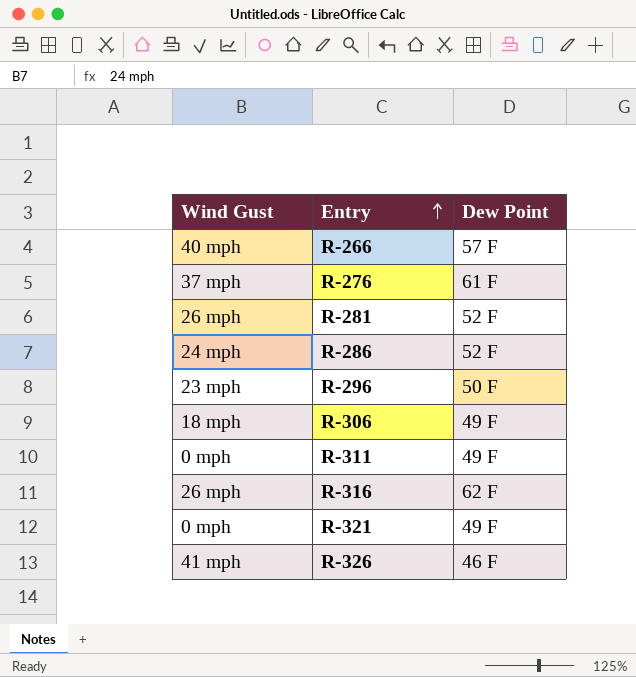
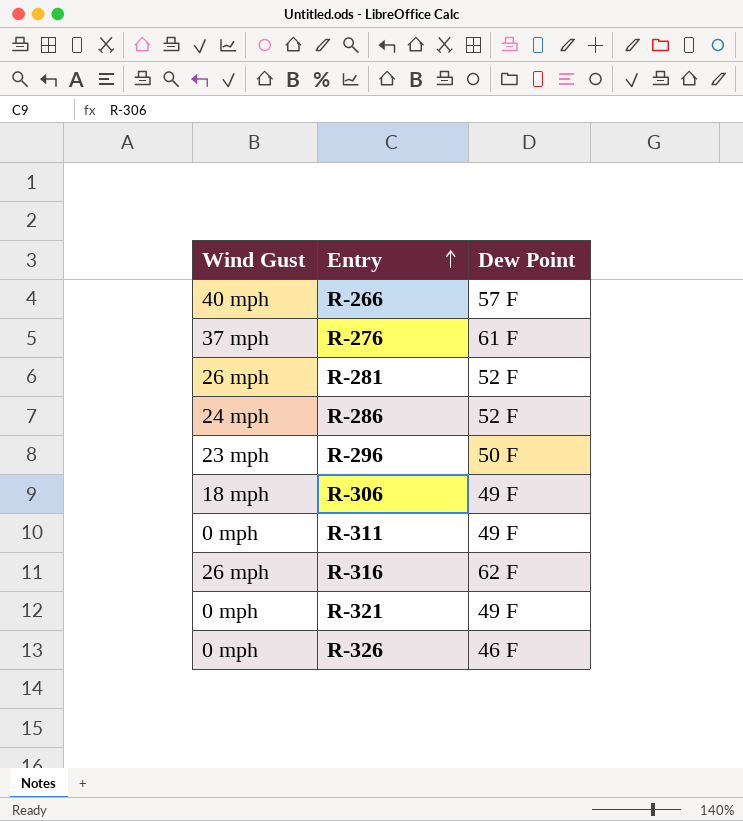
R-326 | Wind Gust: 41 mph -> 0 mph

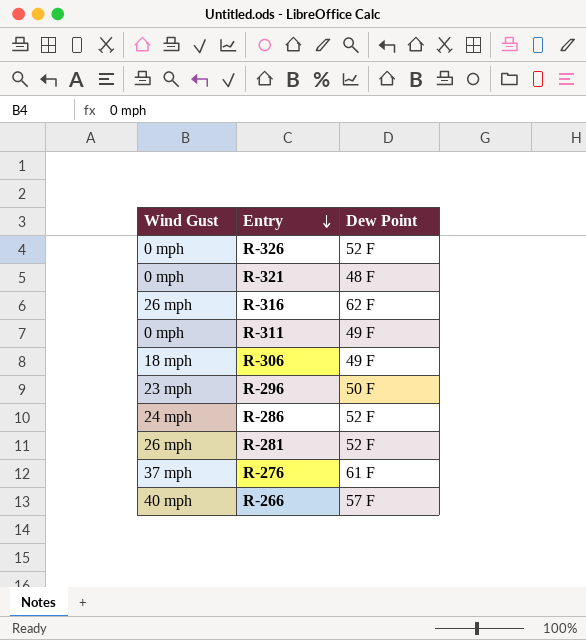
row order: Entry ascending -> Entry descending
R-326 | Dew Point: 46 F -> 52 F
R-321 | Dew Point: 49 F -> 48 F

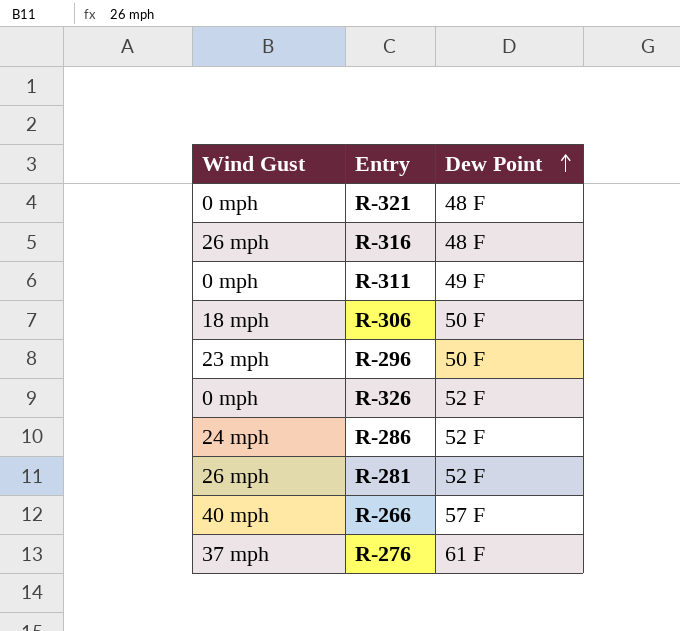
row order: Entry descending -> Dew Point ascending
R-316 | Dew Point: 62 F -> 48 F
R-306 | Dew Point: 49 F -> 50 F

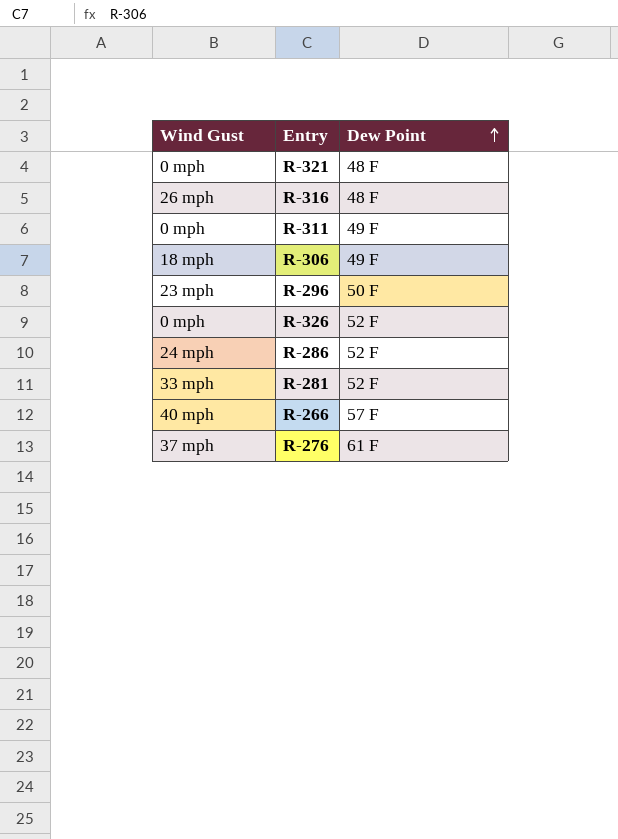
R-306 | Dew Point: 50 F -> 49 F
R-281 | Wind Gust: 26 mph -> 33 mph

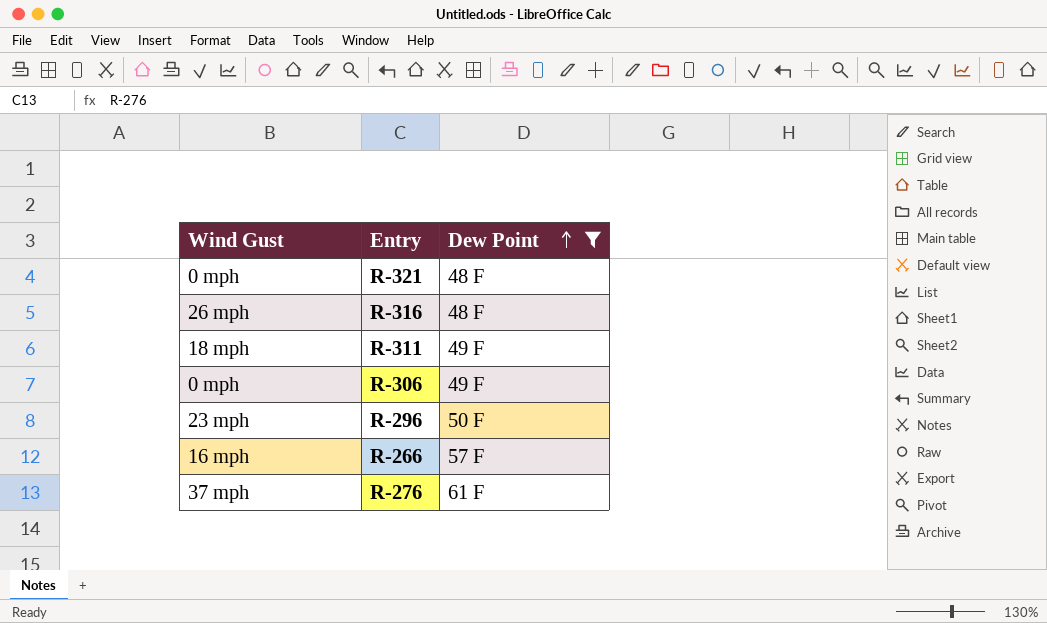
filter: none -> Dew Point != 52 F
R-311 | Wind Gust: 0 mph -> 18 mph
R-306 | Wind Gust: 18 mph -> 0 mph
R-266 | Wind Gust: 40 mph -> 16 mph

